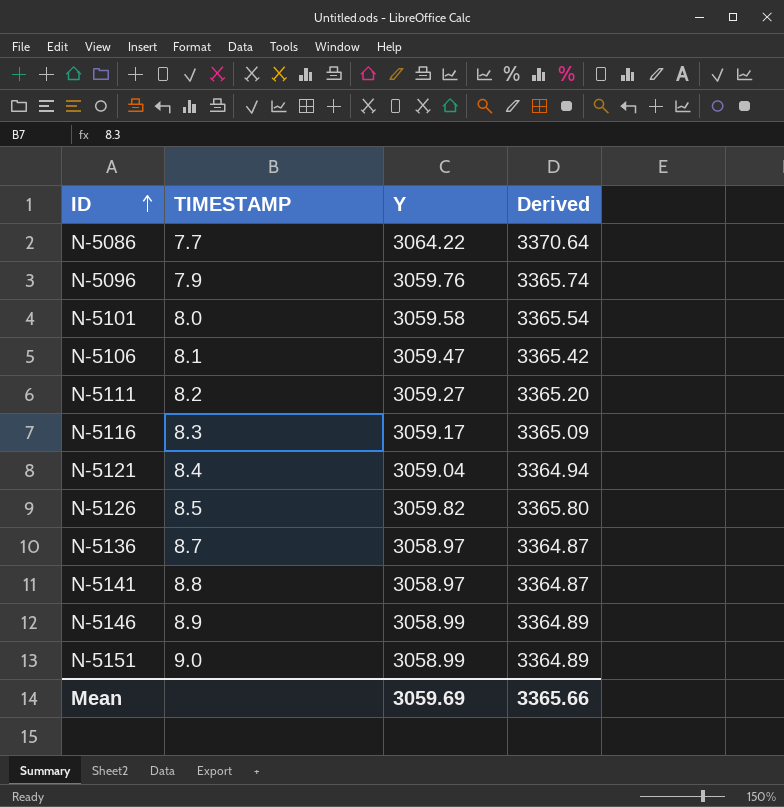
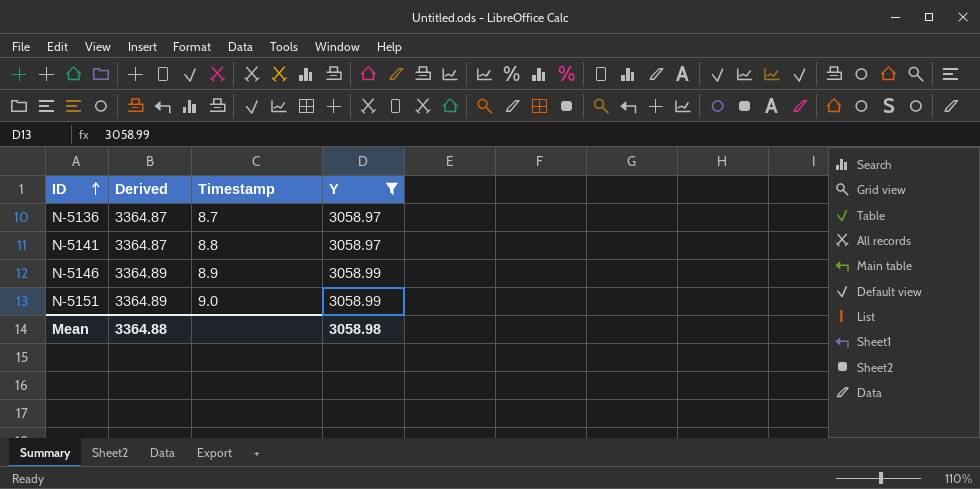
filter: none -> Y <= 3058.99
column Derived | position: 4 -> 2
column name: TIMESTAMP -> Timestamp
Mean | Derived: 3365.66 -> 3364.88
Mean | Y: 3059.69 -> 3058.98

